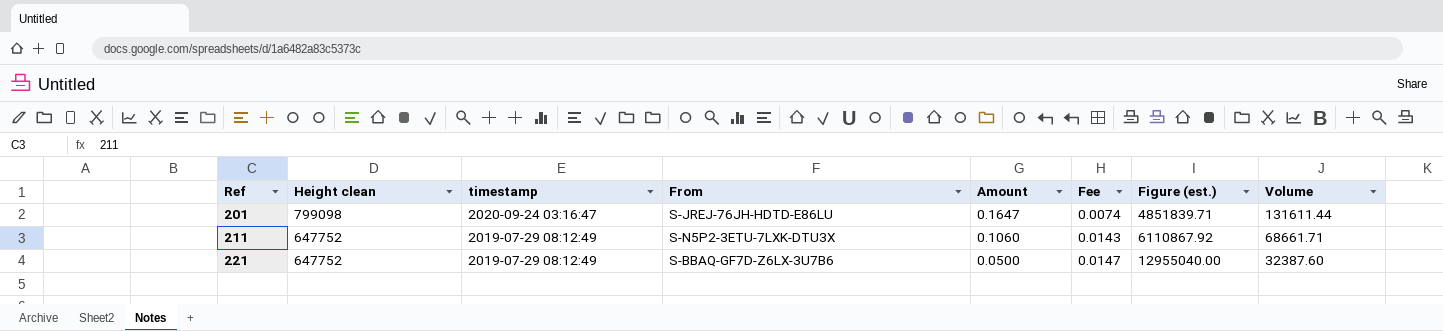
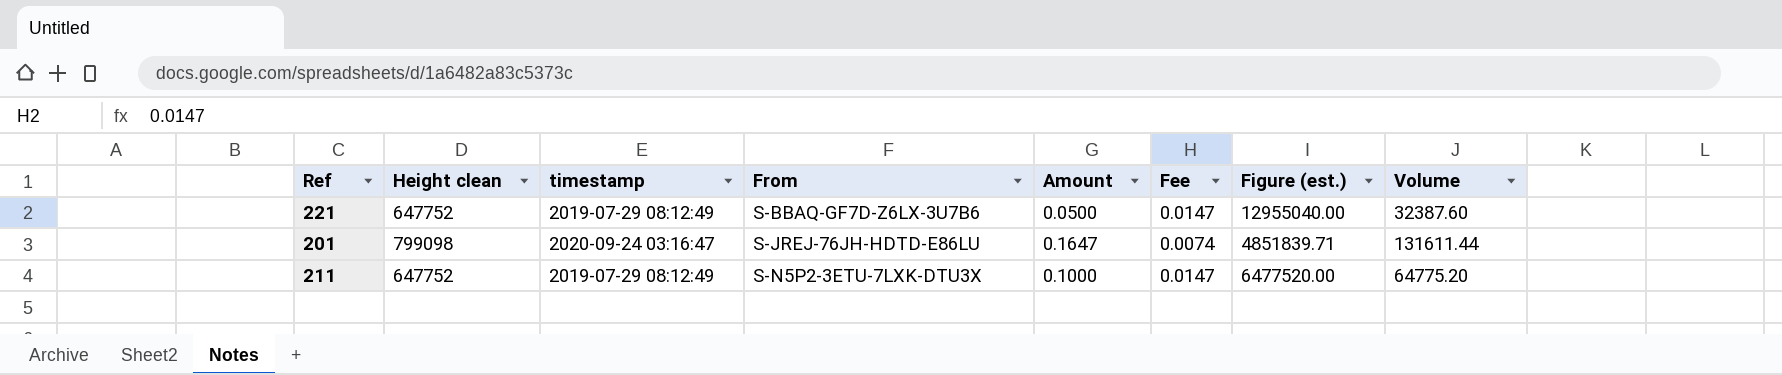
row order: Ref ascending -> From ascending
211 | Amount: 0.1060 -> 0.1000
211 | Fee: 0.0143 -> 0.0147
211 | Figure (est.): 6110867.92 -> 6477520.00
211 | Volume: 68661.71 -> 64775.20

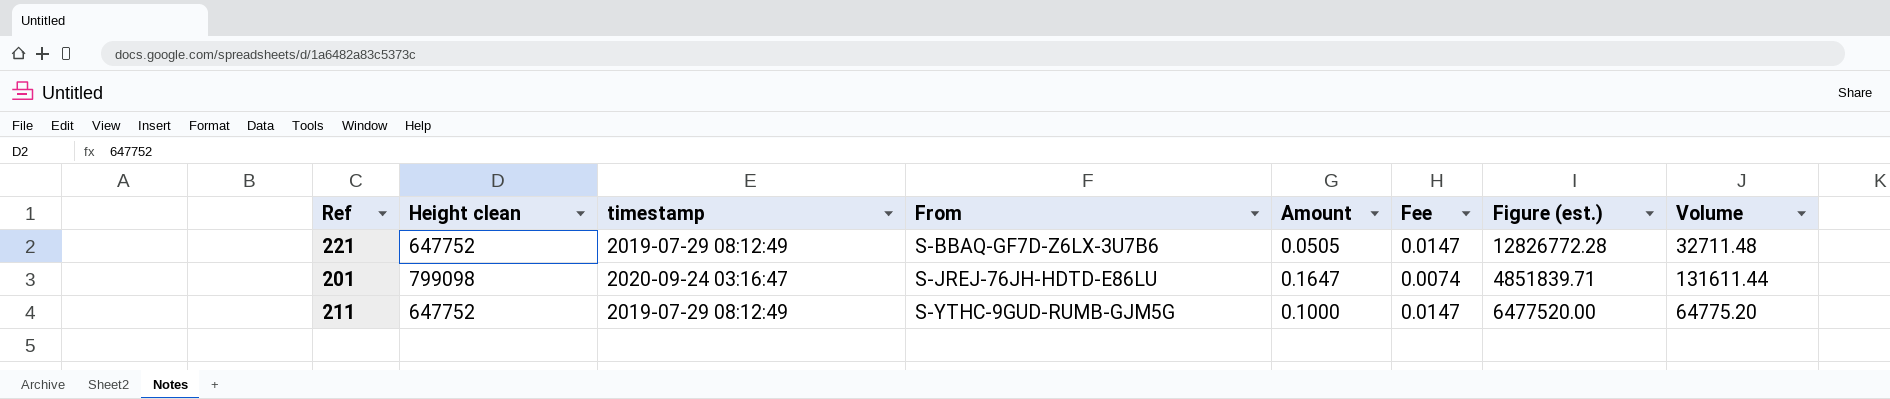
221 | Amount: 0.0500 -> 0.0505
221 | Figure (est.): 12955040.00 -> 12826772.28
221 | Volume: 32387.60 -> 32711.48
211 | From: S-N5P2-3ETU-7LXK-DTU3X -> S-YTHC-9GUD-RUMB-GJM5G

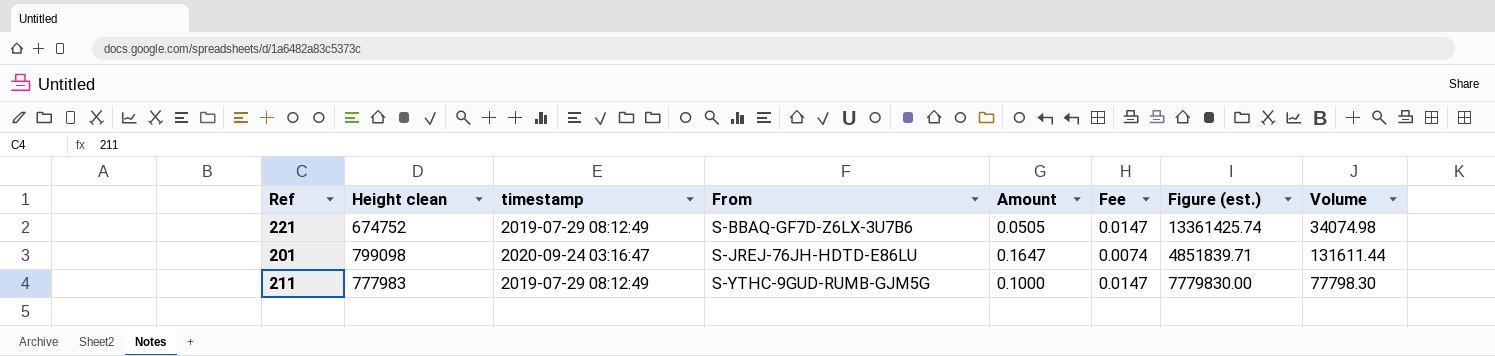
221 | Height clean: 647752 -> 674752
221 | Figure (est.): 12826772.28 -> 13361425.74
221 | Volume: 32711.48 -> 34074.98
211 | Height clean: 647752 -> 777983
211 | Figure (est.): 6477520.00 -> 7779830.00
211 | Volume: 64775.20 -> 77798.30

